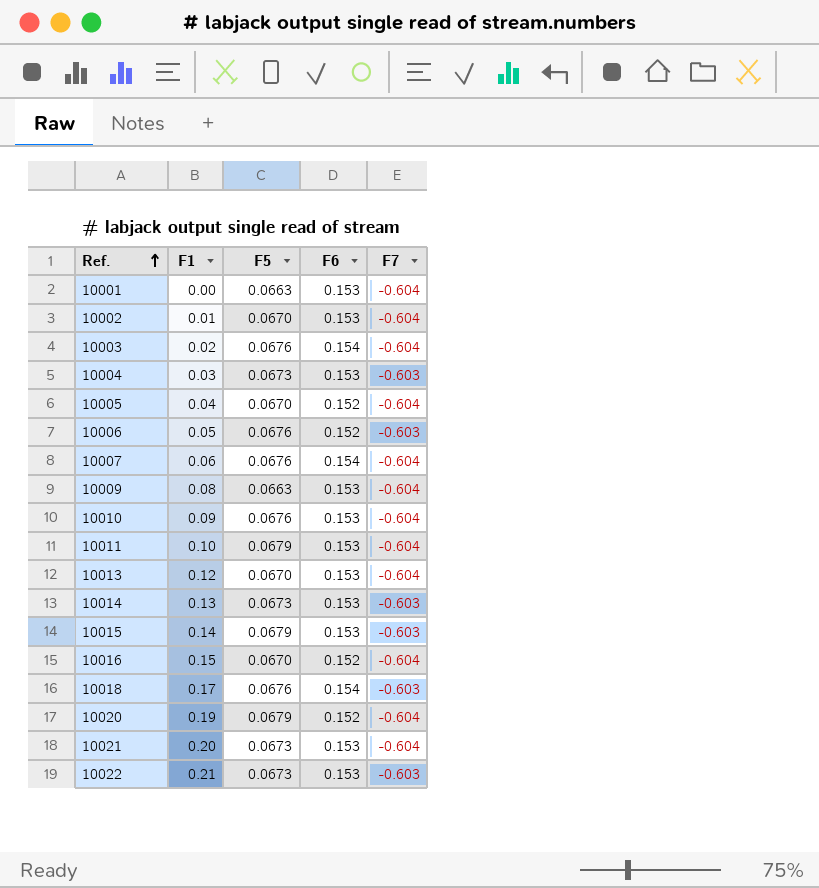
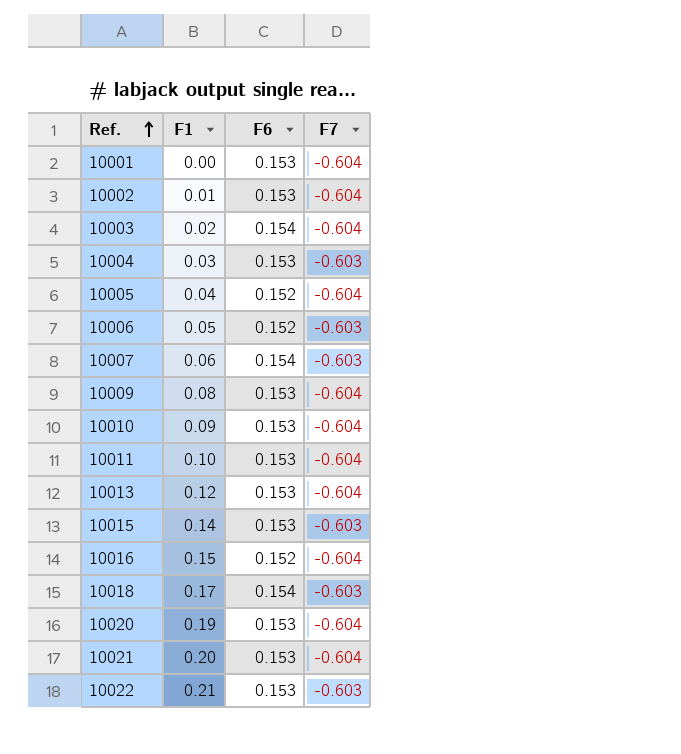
column F5 | position: 3 -> none
row 10014: 0.13 | 0.0673 | 0.153 | -0.603 -> none
10007 | F7: -0.604 -> -0.603
10020 | F6: 0.152 -> 0.153

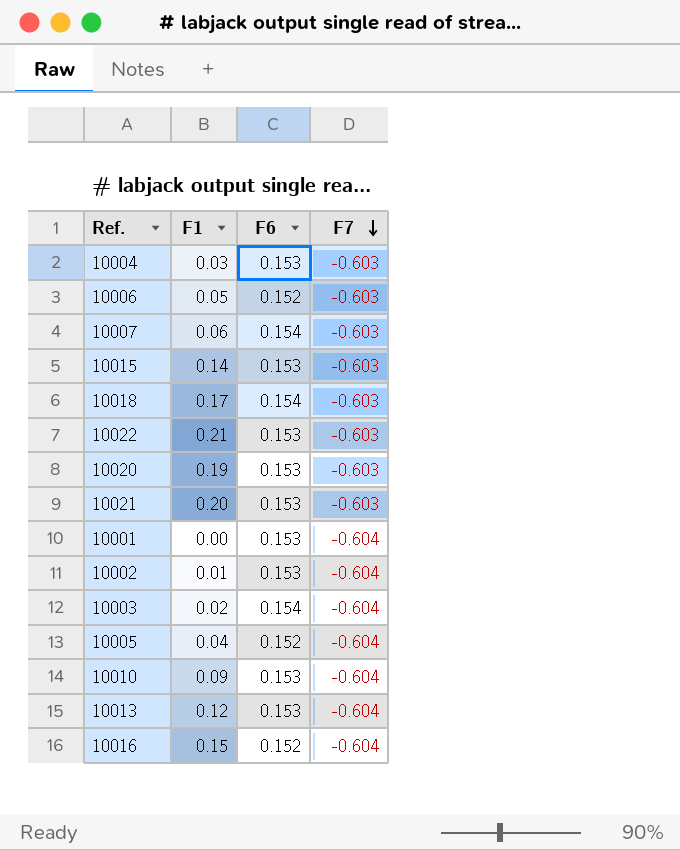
row order: Ref. ascending -> F7 descending
row 10009: 0.08 | 0.153 | -0.604 -> none
row 10011: 0.10 | 0.153 | -0.604 -> none
10020 | F7: -0.604 -> -0.603
10021 | F7: -0.604 -> -0.603

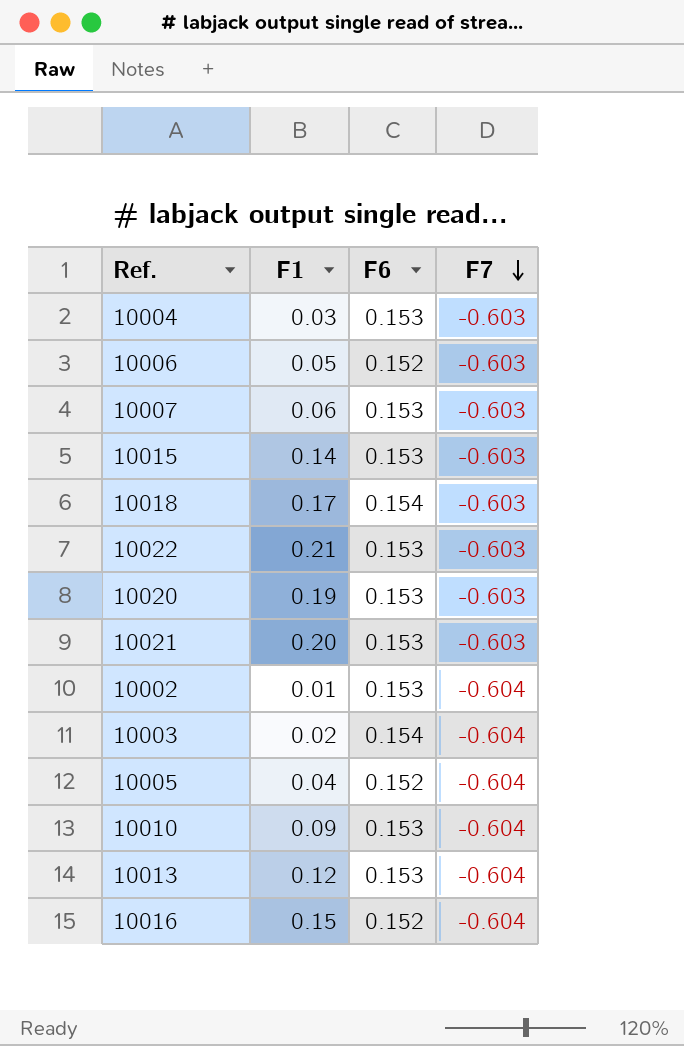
row 10001: 0.00 | 0.153 | -0.604 -> none
10007 | F6: 0.154 -> 0.153

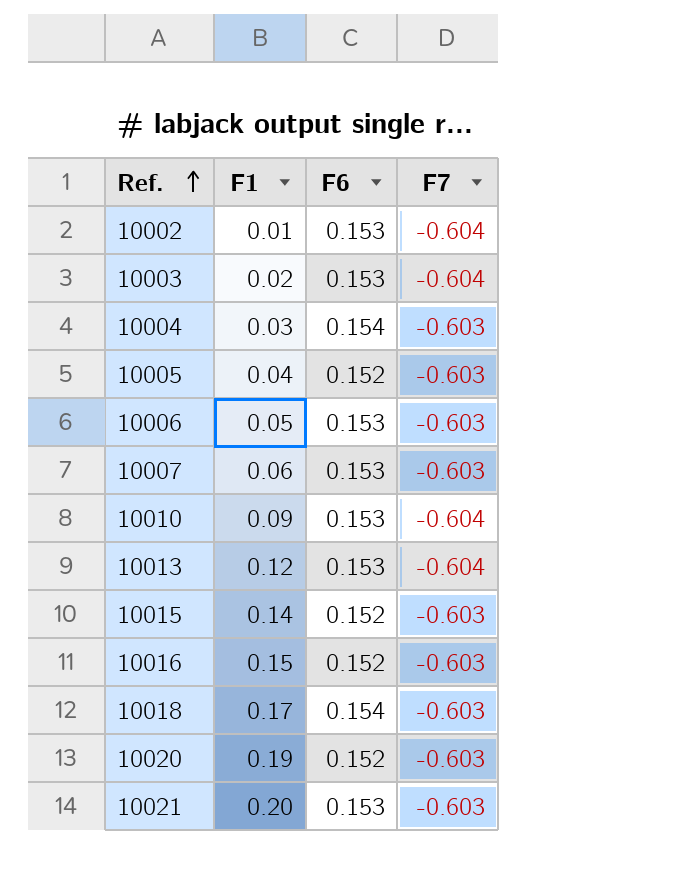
row order: F7 descending -> Ref. ascending
row 10022: 0.21 | 0.153 | -0.603 -> none
10003 | F6: 0.154 -> 0.153
10004 | F6: 0.153 -> 0.154
10005 | F7: -0.604 -> -0.603
10006 | F6: 0.152 -> 0.153
10015 | F6: 0.153 -> 0.152
10016 | F7: -0.604 -> -0.603
10020 | F6: 0.153 -> 0.152

